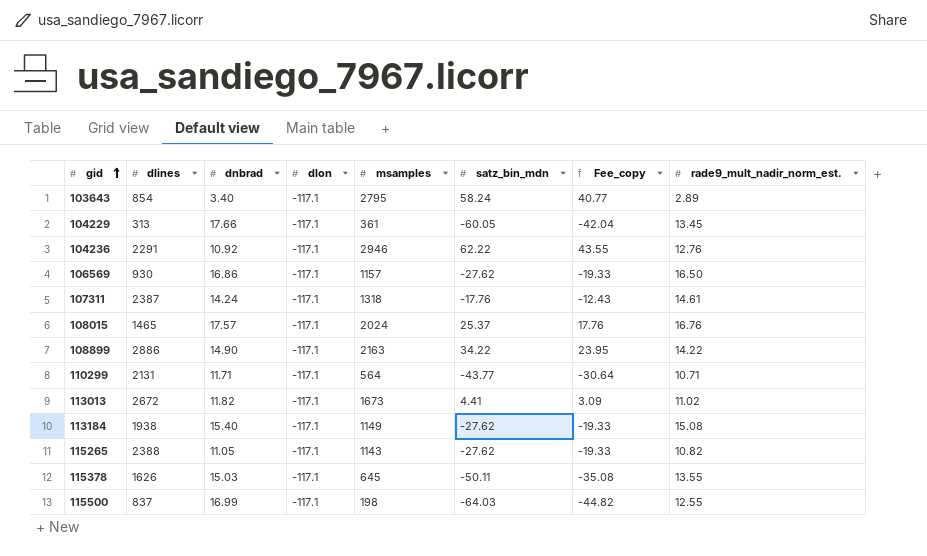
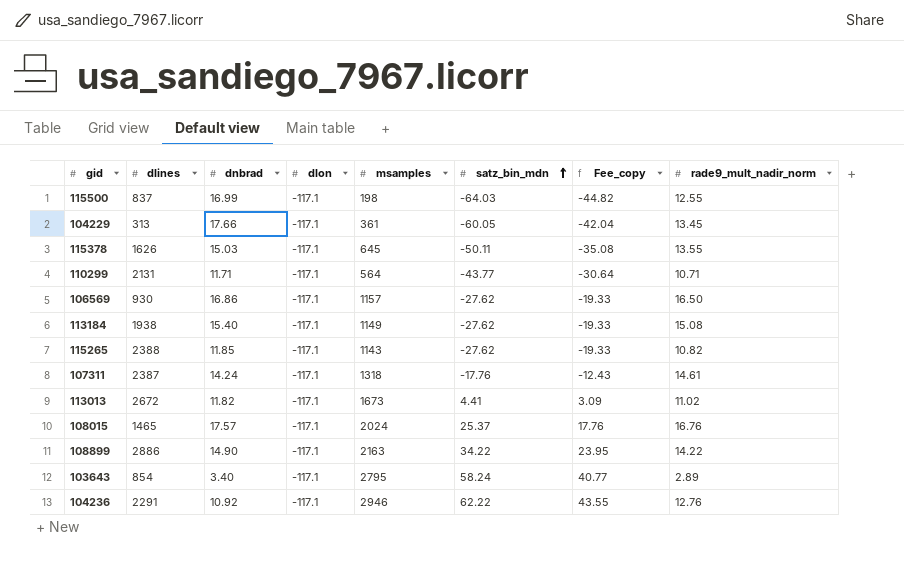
row order: gid ascending -> satz_bin_mdn ascending
column name: rade9_mult_nadir_norm_est. -> rade9_mult_nadir_norm
115265 | dnbrad: 11.05 -> 11.85

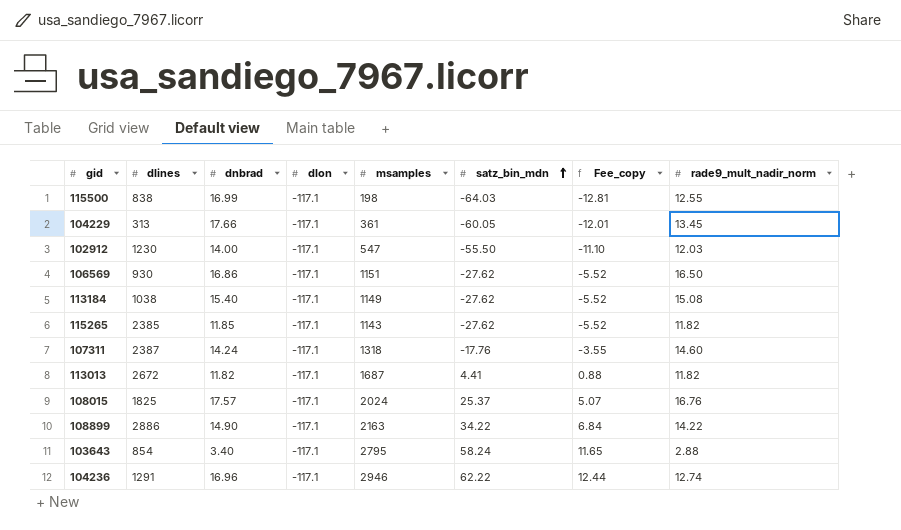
column Fee_copy | formula: [satz_bin_mdn] * 0.7 -> [satz_bin_mdn] * 0.2
row 115378: 1626 | 15.03 | -117.1 | 645 | -50.11 | -35.08 | 13.55 -> none
row 110299: 2131 | 11.71 | -117.1 | 564 | -43.77 | -30.64 | 10.71 -> none
115500 | dlines: 837 -> 838
row 102912: none -> 1230 | 14.00 | -117.1 | 547 | -55.50 | -11.10 | 12.03
106569 | msamples: 1157 -> 1151
113184 | dlines: 1938 -> 1038
115265 | dlines: 2388 -> 2385
115265 | rade9_mult_nadir_norm: 10.82 -> 11.82
107311 | rade9_mult_nadir_norm: 14.61 -> 14.60
113013 | msamples: 1673 -> 1687
113013 | rade9_mult_nadir_norm: 11.02 -> 11.82
108015 | dlines: 1465 -> 1825
103643 | rade9_mult_nadir_norm: 2.89 -> 2.88
104236 | dlines: 2291 -> 1291
104236 | dnbrad: 10.92 -> 16.96
104236 | rade9_mult_nadir_norm: 12.76 -> 12.74

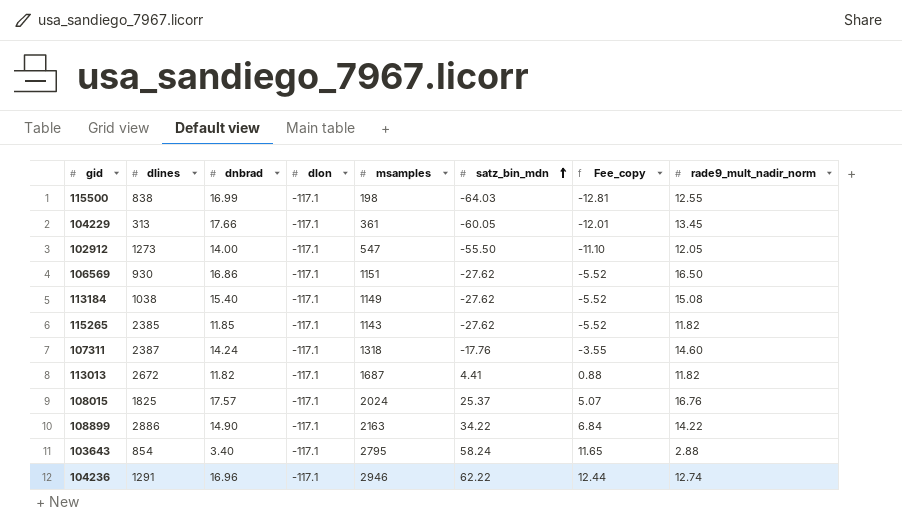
102912 | dlines: 1230 -> 1273
102912 | rade9_mult_nadir_norm: 12.03 -> 12.05

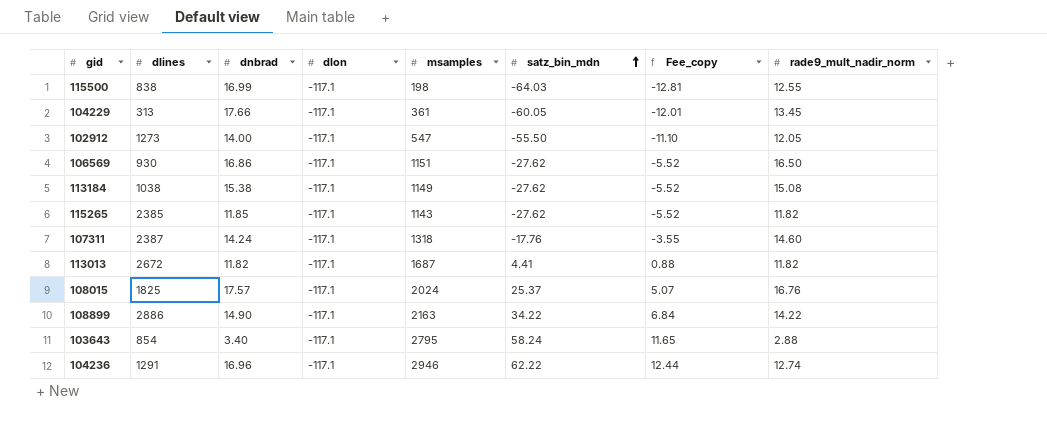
113184 | dnbrad: 15.40 -> 15.38

